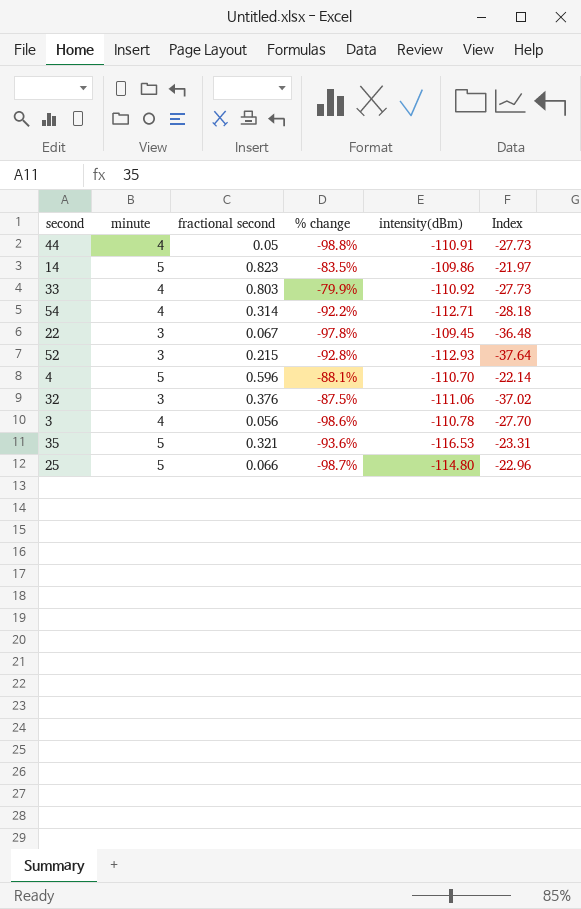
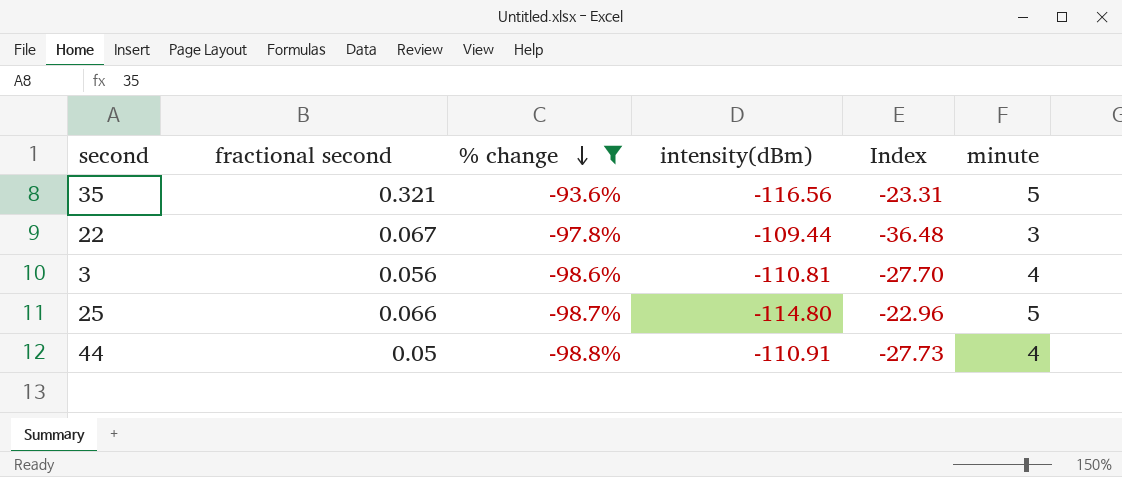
filter: none -> % change <= -93.6%
row order: none -> % change descending
column minute | position: 2 -> 6
35 | intensity(dBm): -116.53 -> -116.56
22 | intensity(dBm): -109.45 -> -109.44
3 | intensity(dBm): -110.78 -> -110.81

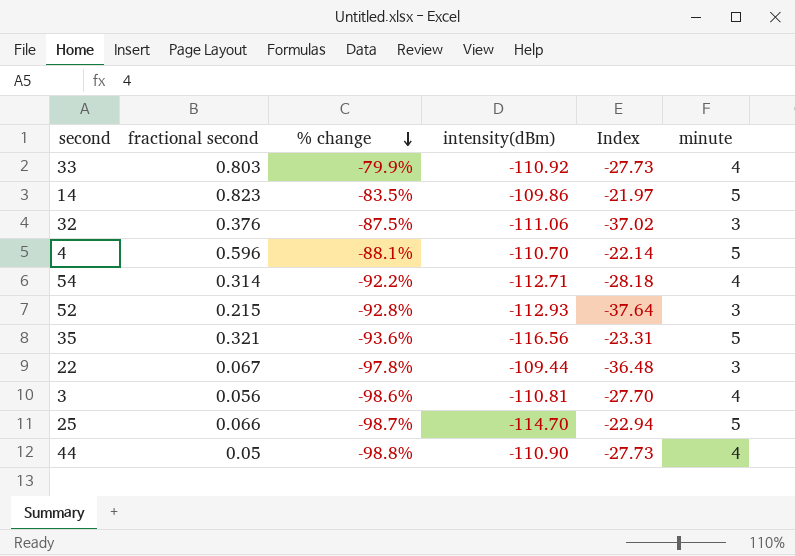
filter: % change <= -93.6% -> none
25 | intensity(dBm): -114.80 -> -114.70
25 | Index: -22.96 -> -22.94
44 | intensity(dBm): -110.91 -> -110.90

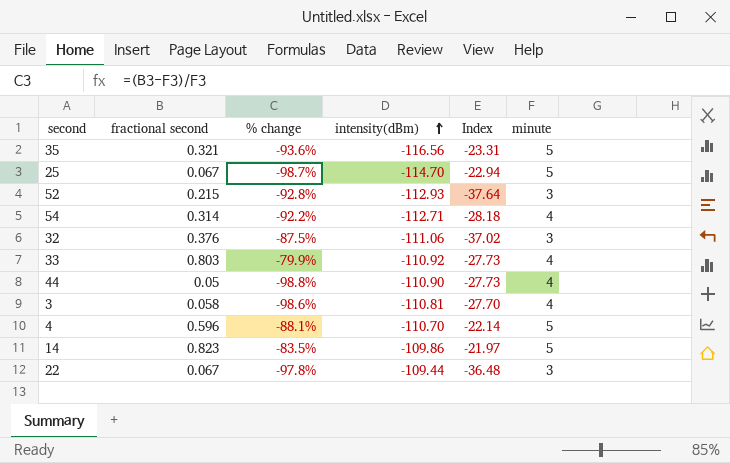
row order: % change descending -> intensity(dBm) ascending
25 | fractional second: 0.066 -> 0.067
3 | fractional second: 0.056 -> 0.058

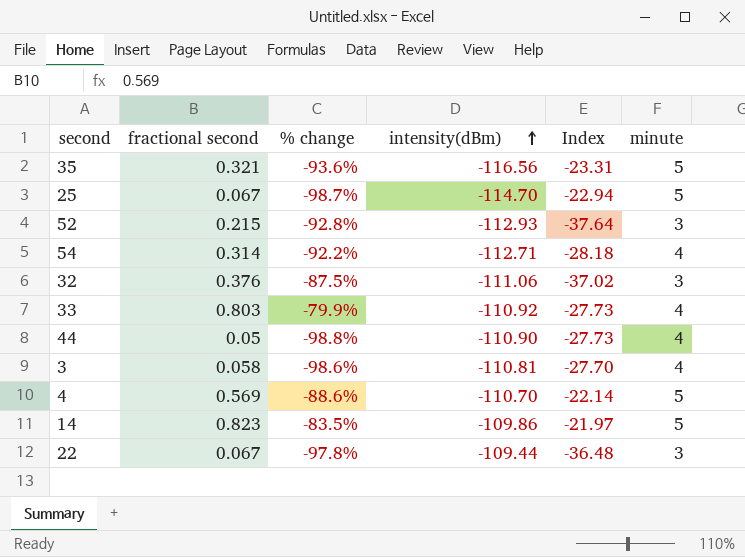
4 | fractional second: 0.596 -> 0.569
4 | % change: -88.1% -> -88.6%

